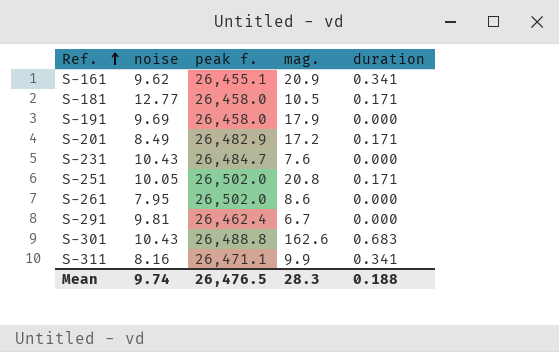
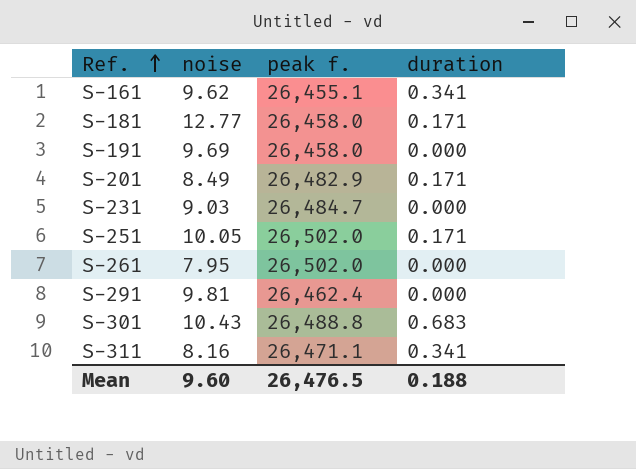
column mag. | position: 4 -> none
S-231 | noise: 10.43 -> 9.03
Mean | noise: 9.74 -> 9.60

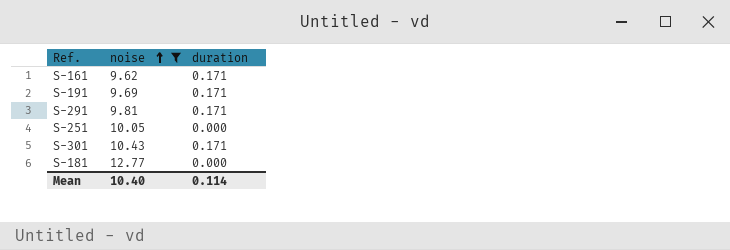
filter: none -> noise >= 9.62
row order: Ref. ascending -> noise ascending
column peak f. | position: 3 -> none
S-161 | duration: 0.341 -> 0.171
S-191 | duration: 0.000 -> 0.171
S-291 | duration: 0.000 -> 0.171
S-251 | duration: 0.171 -> 0.000
S-301 | duration: 0.683 -> 0.171
S-181 | duration: 0.171 -> 0.000
Mean | noise: 9.60 -> 10.40
Mean | duration: 0.188 -> 0.114

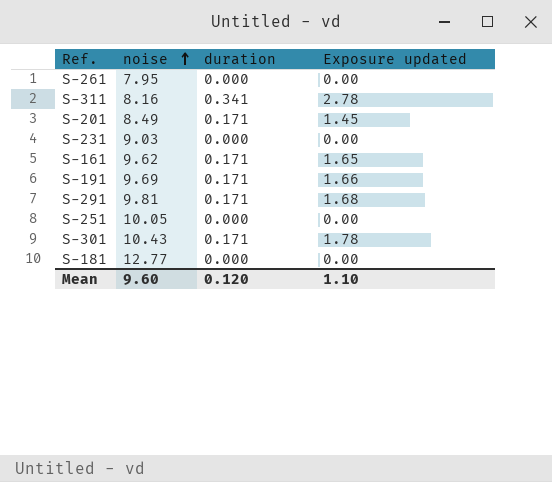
filter: noise >= 9.62 -> none
column Exposure updated | formula: none -> [noise] * [duration]
Mean | noise: 10.40 -> 9.60
Mean | duration: 0.114 -> 0.120

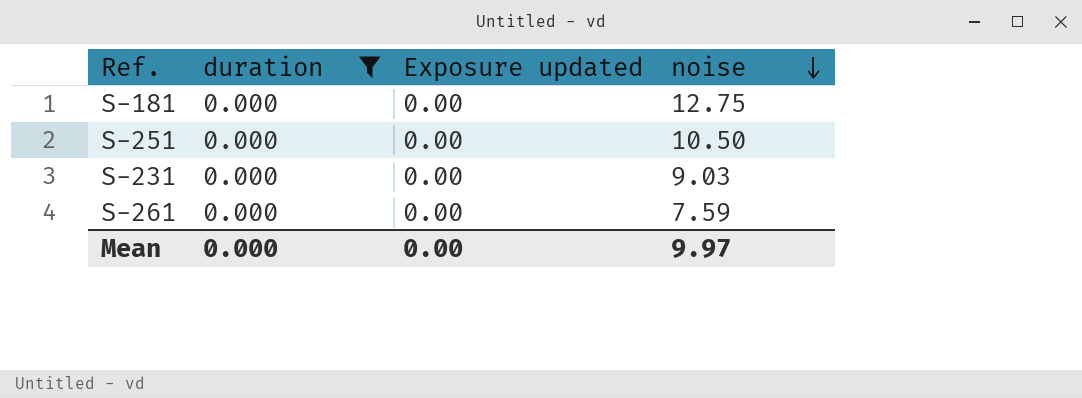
filter: none -> duration = 0.000
row order: noise ascending -> noise descending
column noise | position: 2 -> 4
S-181 | noise: 12.77 -> 12.75
S-251 | noise: 10.05 -> 10.50
S-261 | noise: 7.95 -> 7.59
Mean | duration: 0.120 -> 0.000
Mean | Exposure updated: 1.10 -> 0.00
Mean | noise: 9.60 -> 9.97

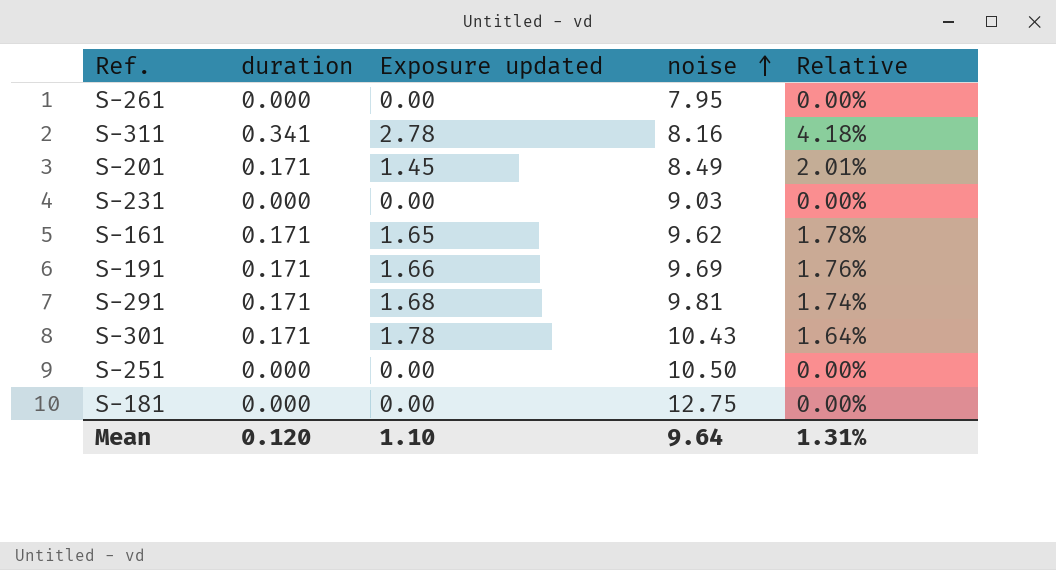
filter: duration = 0.000 -> none
row order: noise descending -> noise ascending
column Relative | formula: none -> [duration] / [noise]
S-261 | noise: 7.59 -> 7.95
Mean | duration: 0.000 -> 0.120
Mean | Exposure updated: 0.00 -> 1.10
Mean | noise: 9.97 -> 9.64

